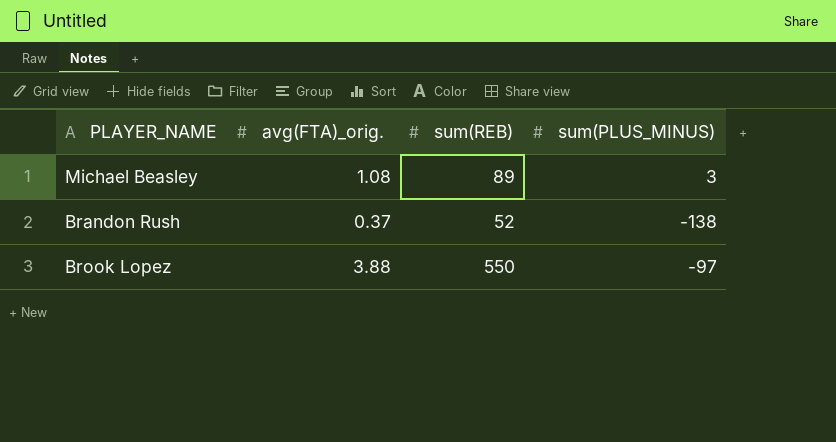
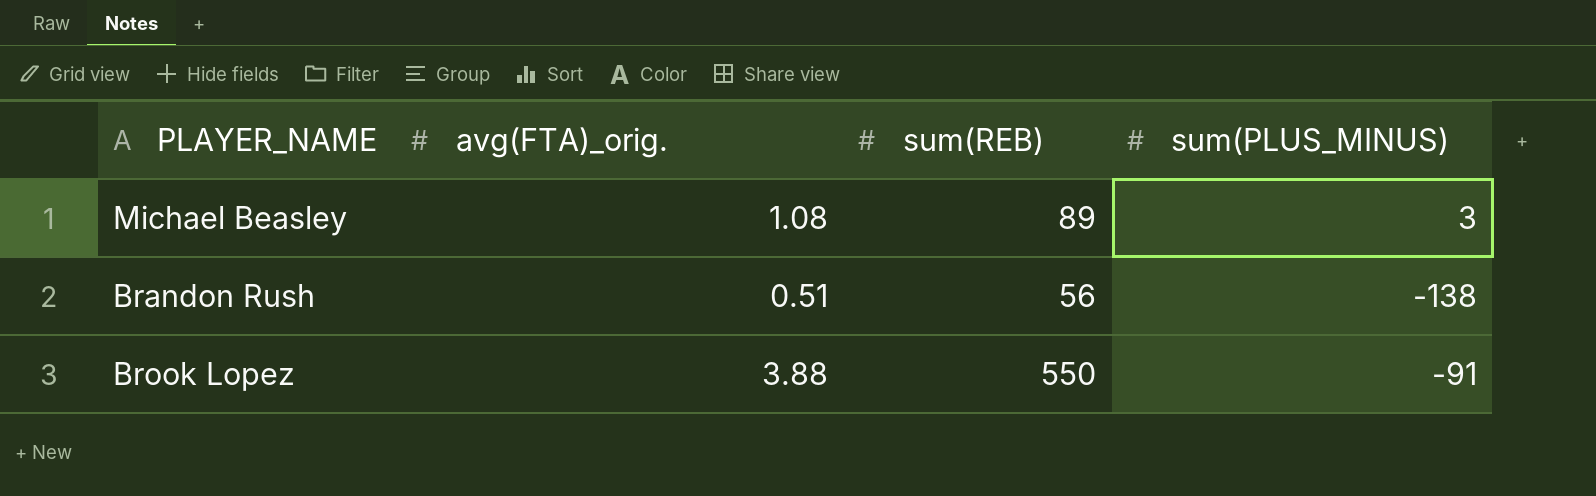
Brandon Rush | avg(FTA)_orig.: 0.37 -> 0.51
Brandon Rush | sum(REB): 52 -> 56
Brook Lopez | sum(PLUS_MINUS): -97 -> -91

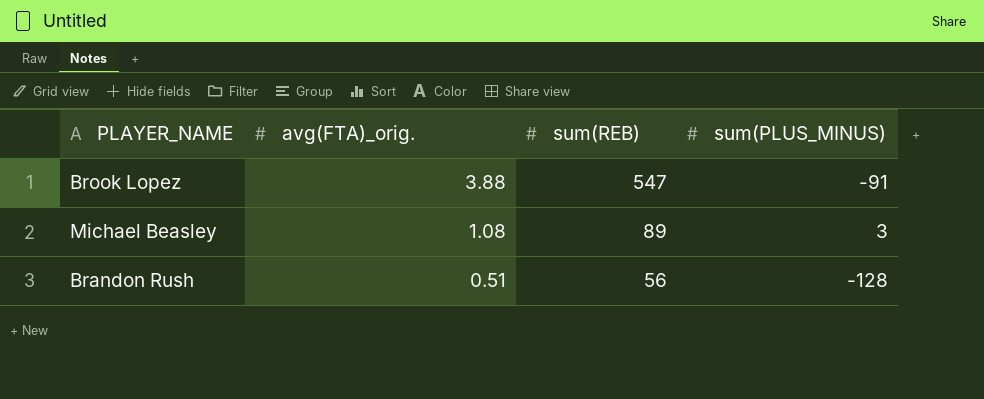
row order: none -> avg(FTA)_orig. descending
Brook Lopez | sum(REB): 550 -> 547
Brandon Rush | sum(PLUS_MINUS): -138 -> -128

